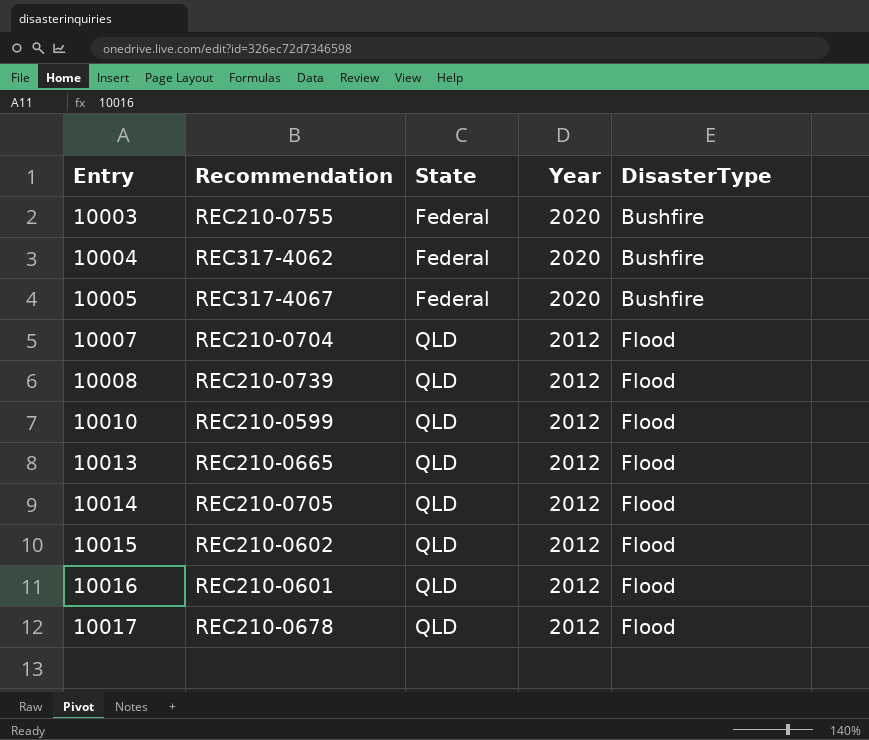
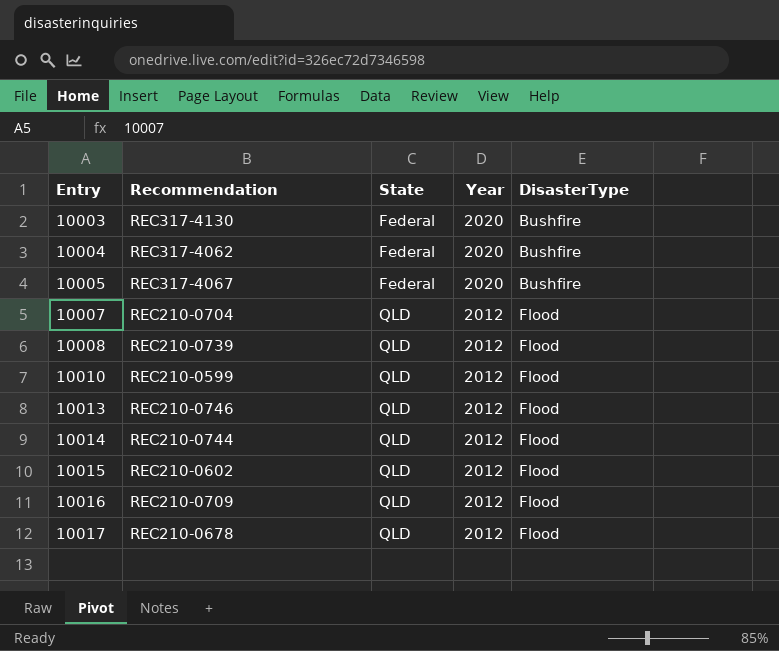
10003 | Recommendation: REC210-0755 -> REC317-4130
10013 | Recommendation: REC210-0665 -> REC210-0746
10014 | Recommendation: REC210-0705 -> REC210-0744
10016 | Recommendation: REC210-0601 -> REC210-0709

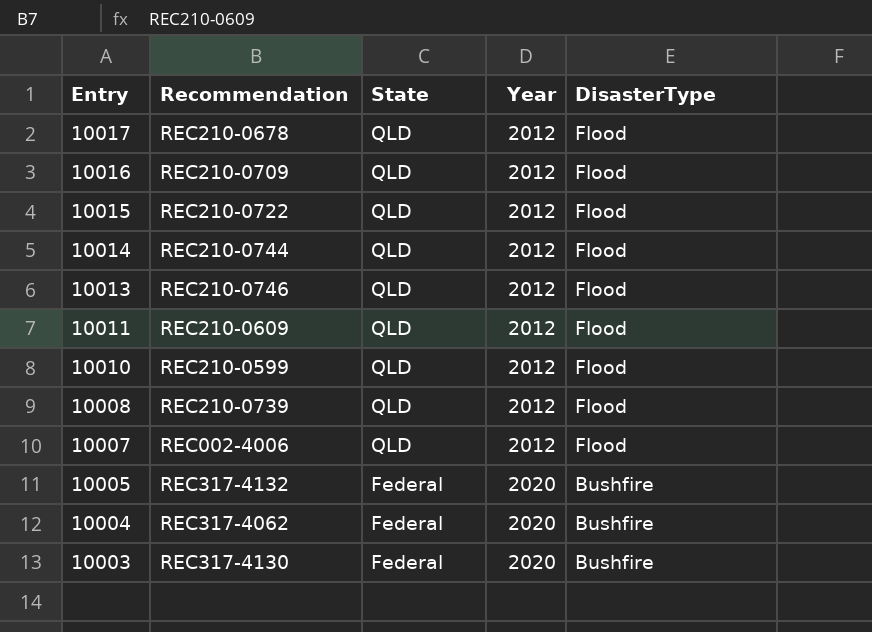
row order: Entry ascending -> Entry descending
10015 | Recommendation: REC210-0602 -> REC210-0722
row 10011: none -> REC210-0609 | QLD | 2012 | Flood
10007 | Recommendation: REC210-0704 -> REC002-4006
10005 | Recommendation: REC317-4067 -> REC317-4132

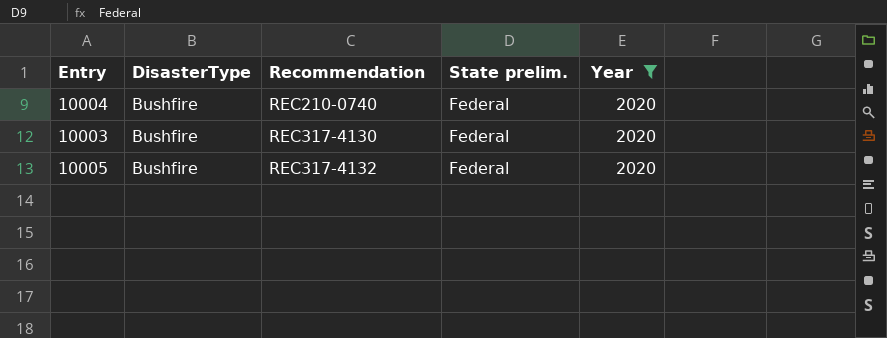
filter: none -> Year = 2020
row order: Entry descending -> Recommendation ascending
column DisasterType | position: 5 -> 2
column name: State -> State prelim.
10004 | Recommendation: REC317-4062 -> REC210-0740

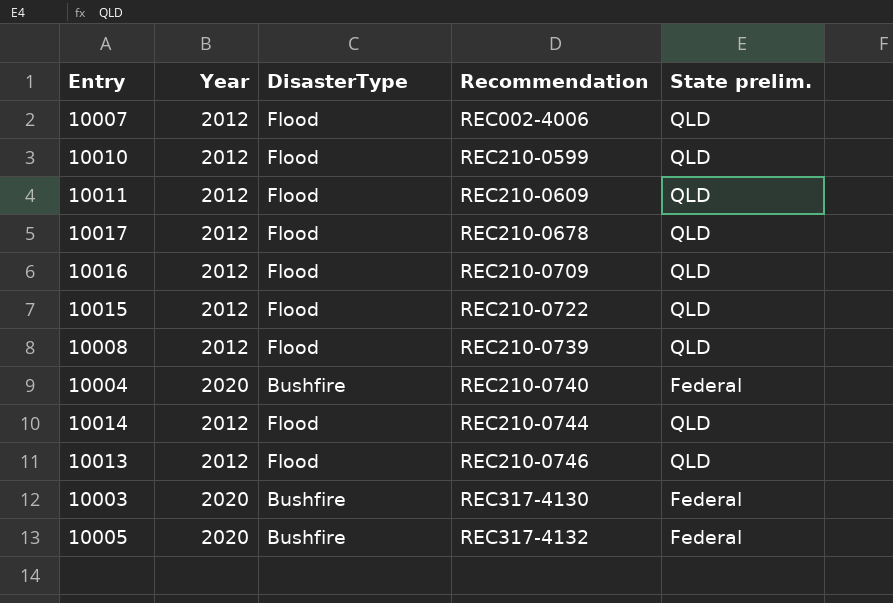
filter: Year = 2020 -> none
column Year | position: 5 -> 2

